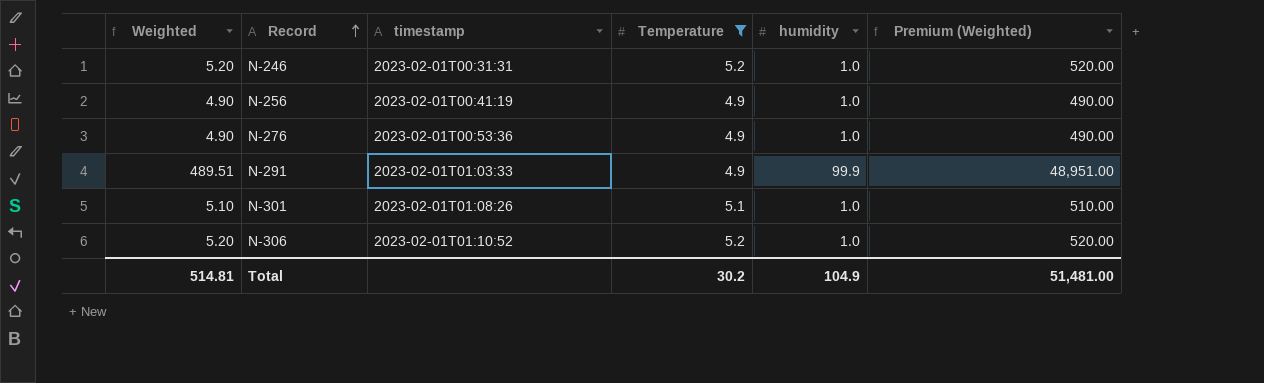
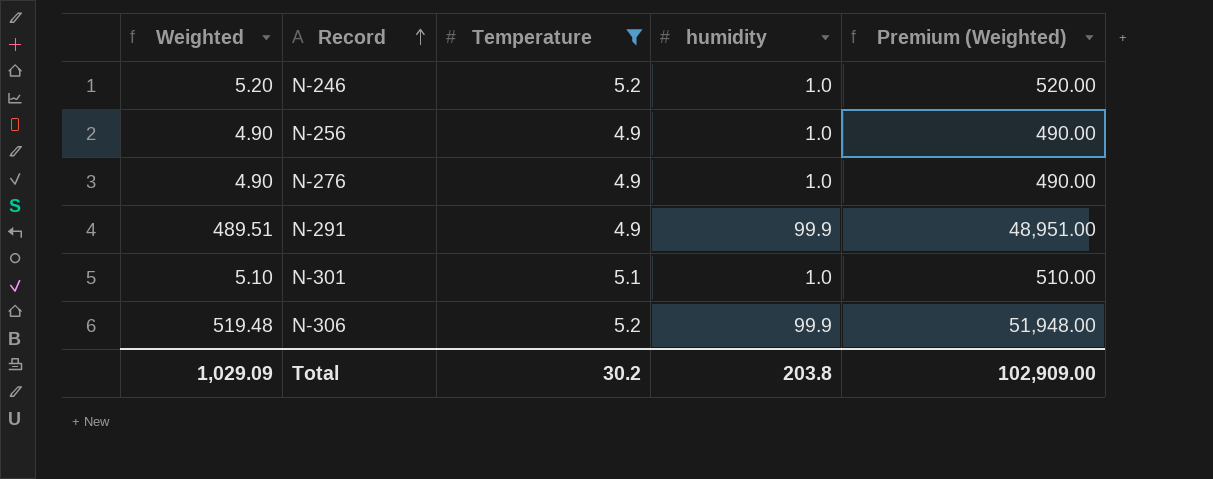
column timestamp | position: 3 -> none
N-306 | Weighted: 5.20 -> 519.48
N-306 | humidity: 1.0 -> 99.9
N-306 | Premium (Weighted): 520.00 -> 51,948.00
Total | Weighted: 514.81 -> 1,029.09
Total | humidity: 104.9 -> 203.8
Total | Premium (Weighted): 51,481.00 -> 102,909.00

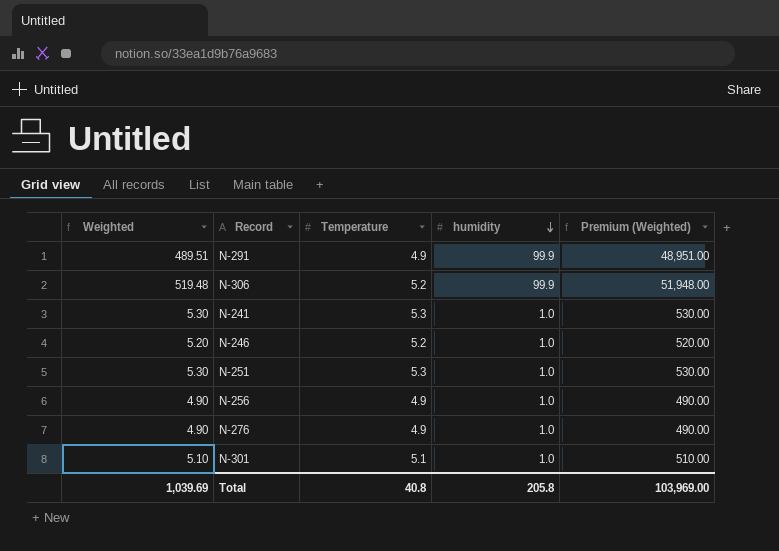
filter: Temperature != 5.3 -> none
row order: Record ascending -> humidity descending
Total | Weighted: 1,029.09 -> 1,039.69
Total | Temperature: 30.2 -> 40.8
Total | humidity: 203.8 -> 205.8
Total | Premium (Weighted): 102,909.00 -> 103,969.00

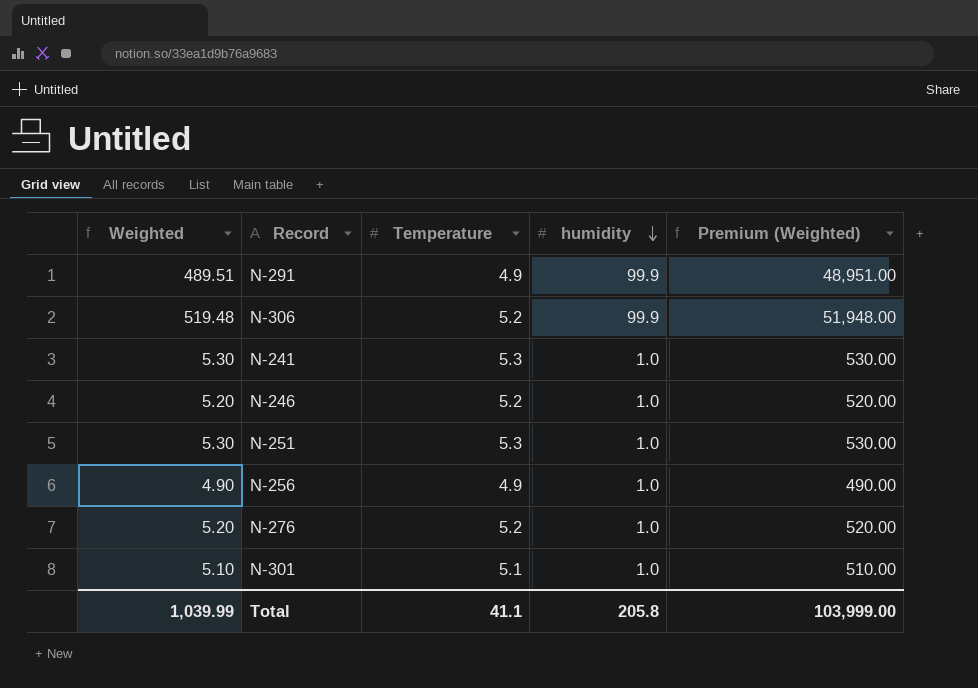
N-276 | Weighted: 4.90 -> 5.20
N-276 | Temperature: 4.9 -> 5.2
N-276 | Premium (Weighted): 490.00 -> 520.00
Total | Weighted: 1,039.69 -> 1,039.99
Total | Temperature: 40.8 -> 41.1
Total | Premium (Weighted): 103,969.00 -> 103,999.00

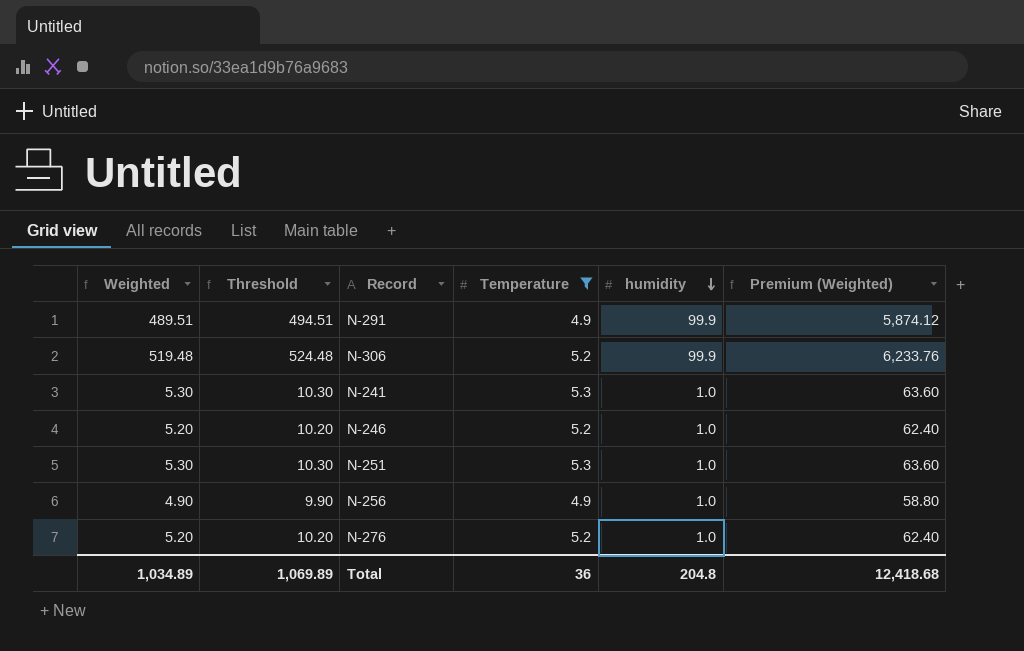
filter: none -> Temperature != 5.1
column Threshold | formula: none -> [Weighted] + 5
column Premium (Weighted) | formula: [Weighted] * 100 -> [Weighted] * 12
Total | Weighted: 1,039.99 -> 1,034.89
Total | Temperature: 41.1 -> 36
Total | humidity: 205.8 -> 204.8
Total | Premium (Weighted): 103,999.00 -> 12,418.68

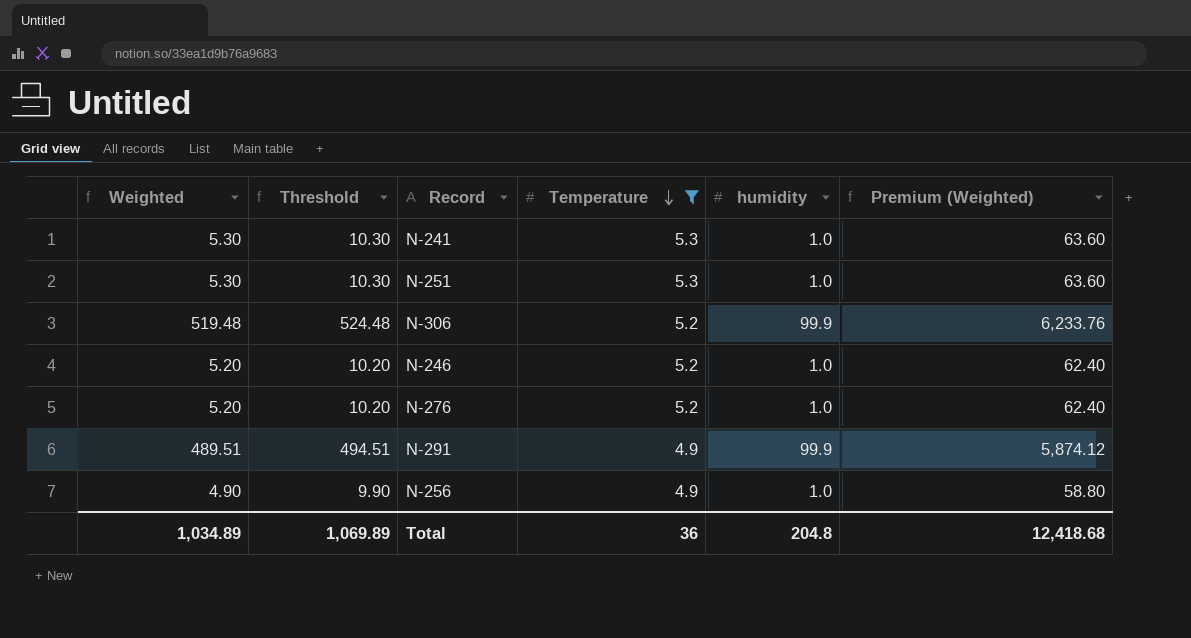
row order: humidity descending -> Temperature descending

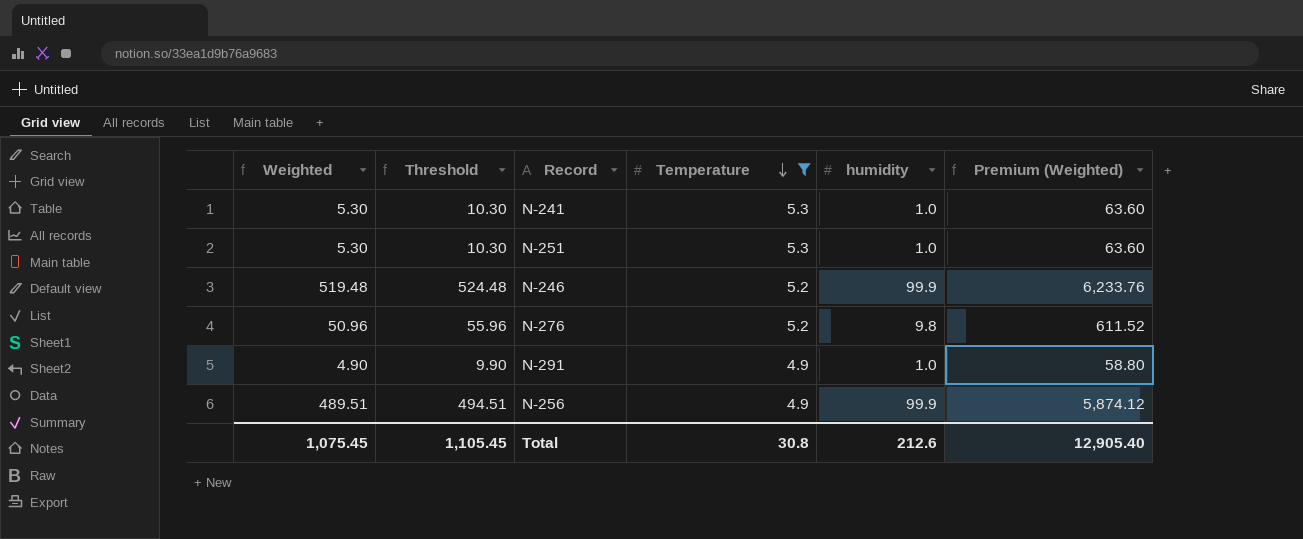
row N-306: 519.48 | 524.48 | 5.2 | 99.9 | 6,233.76 -> none
N-246 | Weighted: 5.20 -> 519.48
N-246 | Threshold: 10.20 -> 524.48
N-246 | humidity: 1.0 -> 99.9
N-246 | Premium (Weighted): 62.40 -> 6,233.76
N-276 | Weighted: 5.20 -> 50.96
N-276 | Threshold: 10.20 -> 55.96
N-276 | humidity: 1.0 -> 9.8
N-276 | Premium (Weighted): 62.40 -> 611.52
N-291 | Weighted: 489.51 -> 4.90
N-291 | Threshold: 494.51 -> 9.90
N-291 | humidity: 99.9 -> 1.0
N-291 | Premium (Weighted): 5,874.12 -> 58.80
N-256 | Weighted: 4.90 -> 489.51
N-256 | Threshold: 9.90 -> 494.51
N-256 | humidity: 1.0 -> 99.9
N-256 | Premium (Weighted): 58.80 -> 5,874.12
Total | Weighted: 1,034.89 -> 1,075.45
Total | Threshold: 1,069.89 -> 1,105.45
Total | Temperature: 36 -> 30.8
Total | humidity: 204.8 -> 212.6
Total | Premium (Weighted): 12,418.68 -> 12,905.40

